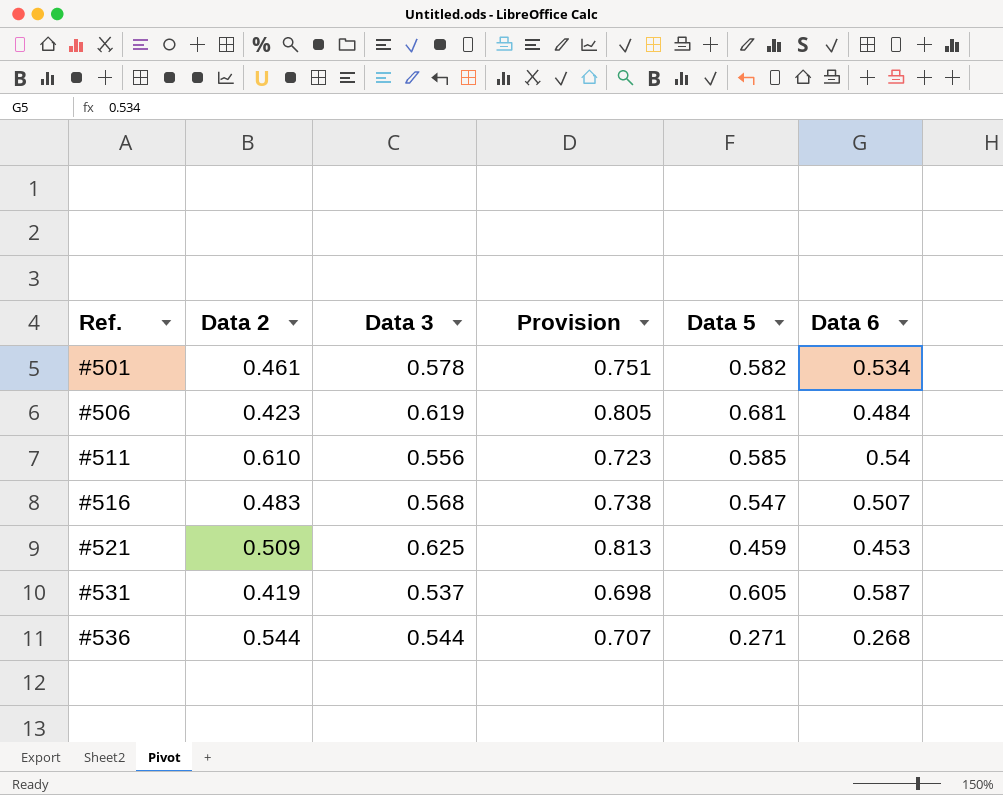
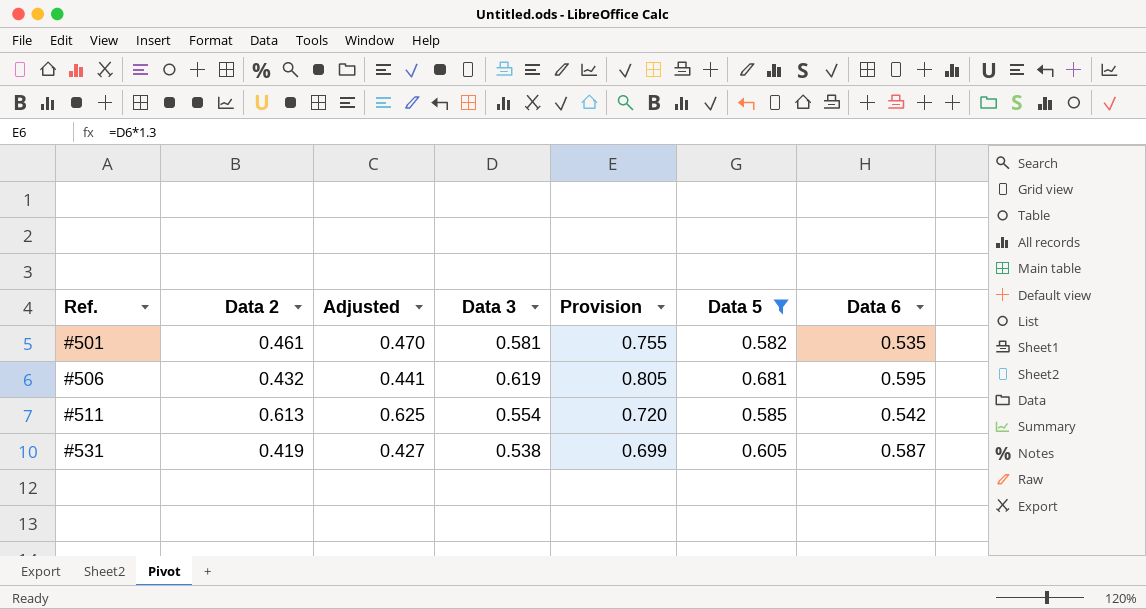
filter: none -> Data 5 >= 0.582
column Adjusted | formula: none -> [Data 2] * 1.02
#501 | Data 3: 0.578 -> 0.581
#501 | Provision: 0.751 -> 0.755
#501 | Data 6: 0.534 -> 0.535
#506 | Data 2: 0.423 -> 0.432
#506 | Data 6: 0.484 -> 0.595
#511 | Data 2: 0.610 -> 0.613
#511 | Data 3: 0.556 -> 0.554
#511 | Provision: 0.723 -> 0.720
#511 | Data 6: 0.54 -> 0.542
#531 | Data 3: 0.537 -> 0.538
#531 | Provision: 0.698 -> 0.699

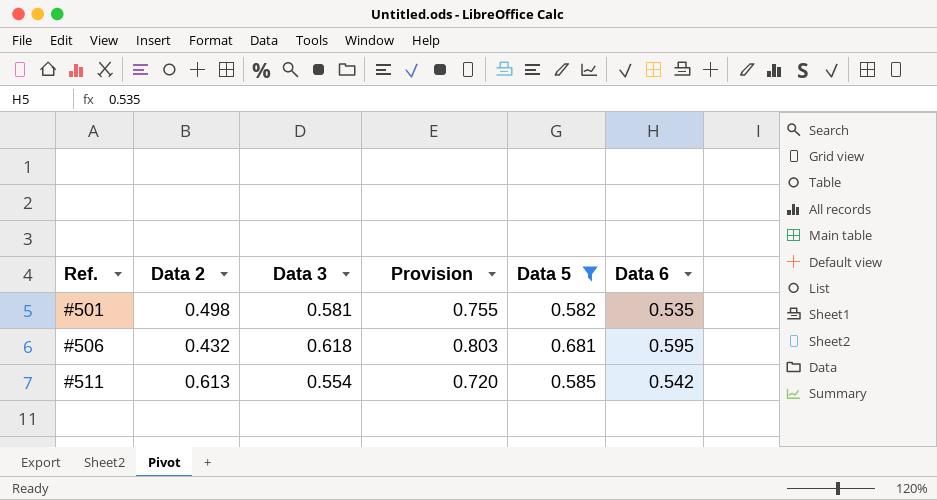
column Adjusted | formula: [Data 2] * 1.02 -> none
row #531: 0.419 | 0.427 | 0.538 | 0.699 | 0.605 | 0.587 -> none
#501 | Data 2: 0.461 -> 0.498
#506 | Data 3: 0.619 -> 0.618
#506 | Provision: 0.805 -> 0.803

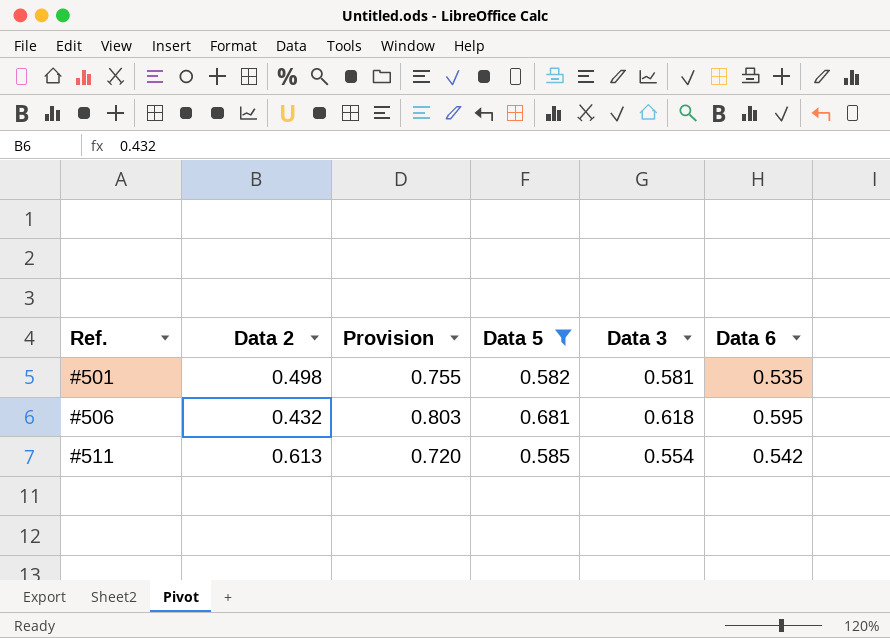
column Data 3 | position: 3 -> 5

